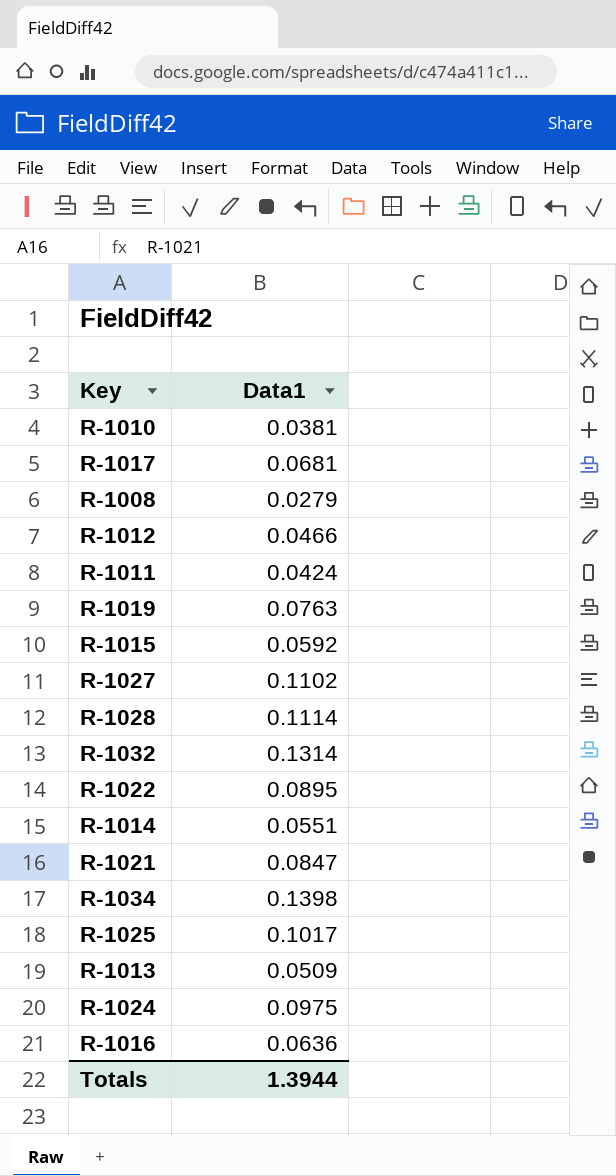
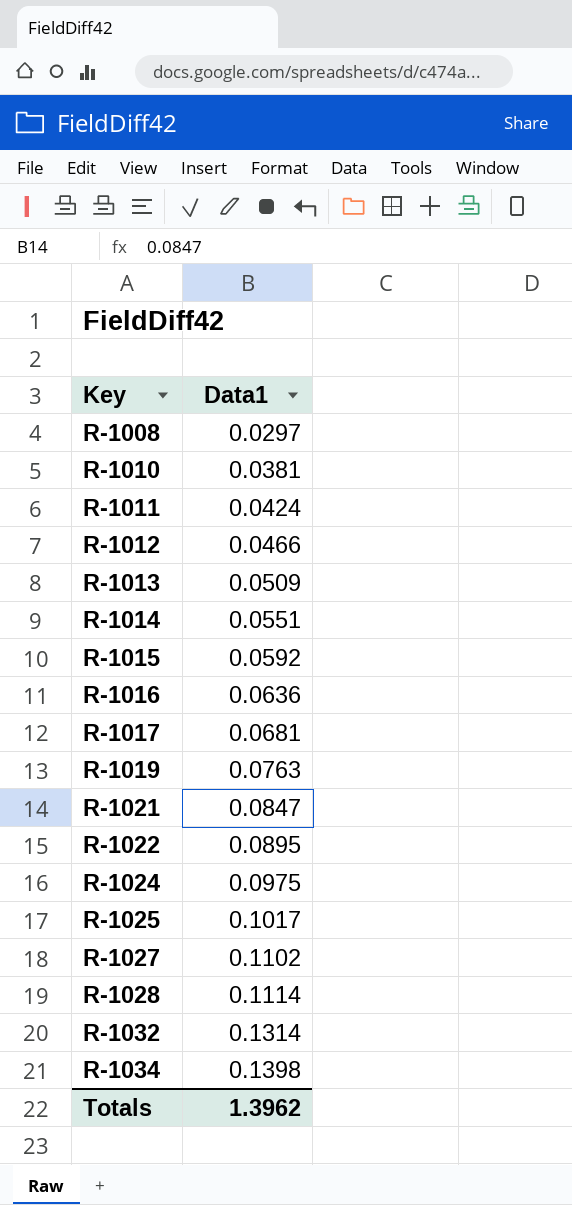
row order: none -> Key ascending
R-1008 | Data1: 0.0279 -> 0.0297
Totals | Data1: 1.3944 -> 1.3962

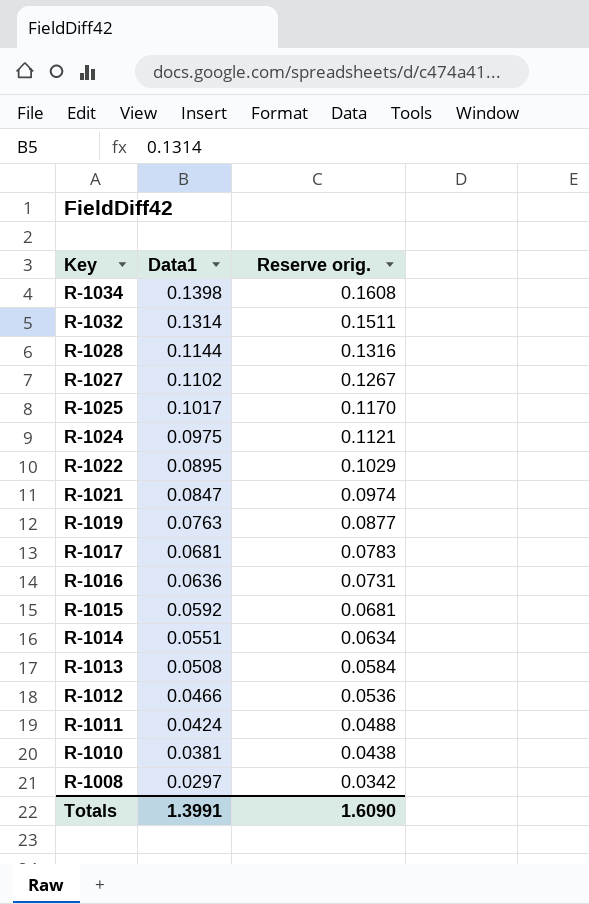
row order: Key ascending -> Key descending
column Reserve orig. | formula: none -> [Data1] * 1.15
R-1028 | Data1: 0.1114 -> 0.1144
R-1013 | Data1: 0.0509 -> 0.0508
Totals | Data1: 1.3962 -> 1.3991

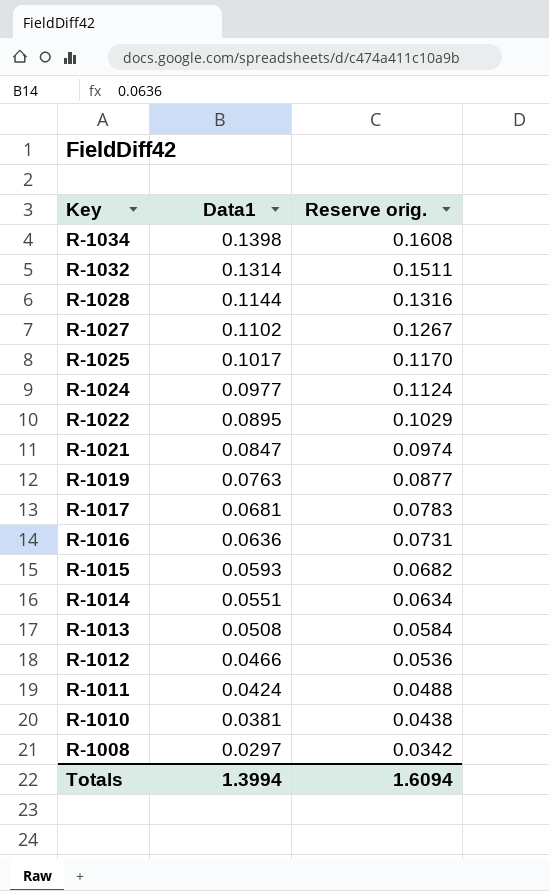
R-1024 | Data1: 0.0975 -> 0.0977
R-1024 | Reserve orig.: 0.1121 -> 0.1124
R-1015 | Data1: 0.0592 -> 0.0593
R-1015 | Reserve orig.: 0.0681 -> 0.0682
Totals | Data1: 1.3991 -> 1.3994
Totals | Reserve orig.: 1.6090 -> 1.6094

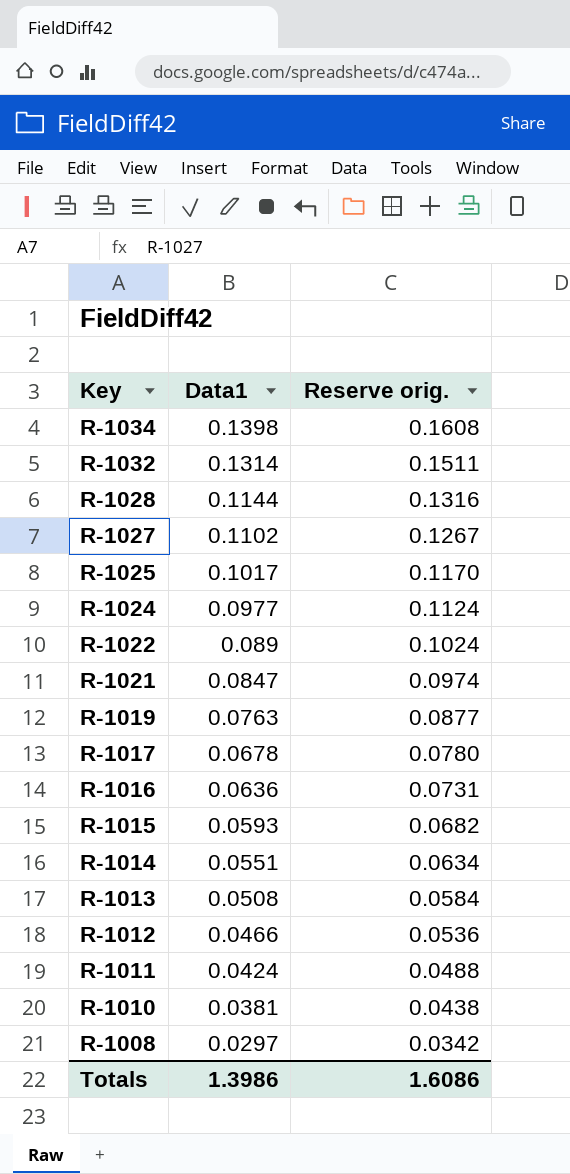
R-1022 | Data1: 0.0895 -> 0.089
R-1022 | Reserve orig.: 0.1029 -> 0.1024
R-1017 | Data1: 0.0681 -> 0.0678
R-1017 | Reserve orig.: 0.0783 -> 0.0780
Totals | Data1: 1.3994 -> 1.3986
Totals | Reserve orig.: 1.6094 -> 1.6086

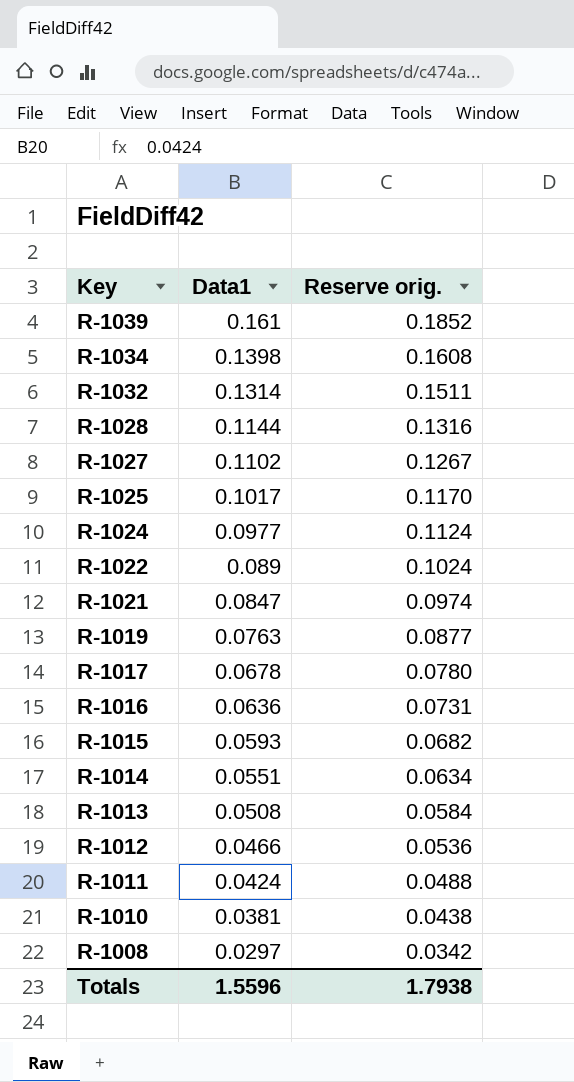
row R-1039: none -> 0.161 | 0.1852
Totals | Data1: 1.3986 -> 1.5596
Totals | Reserve orig.: 1.6086 -> 1.7938

